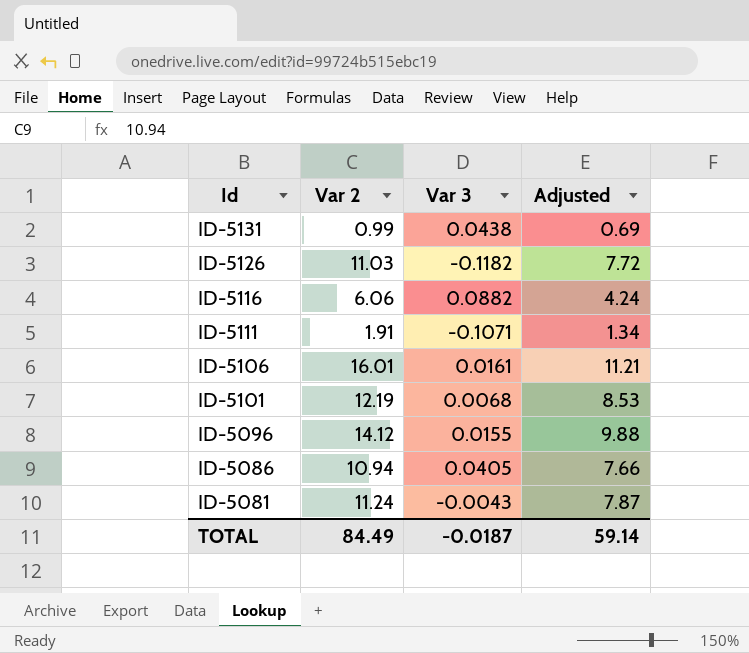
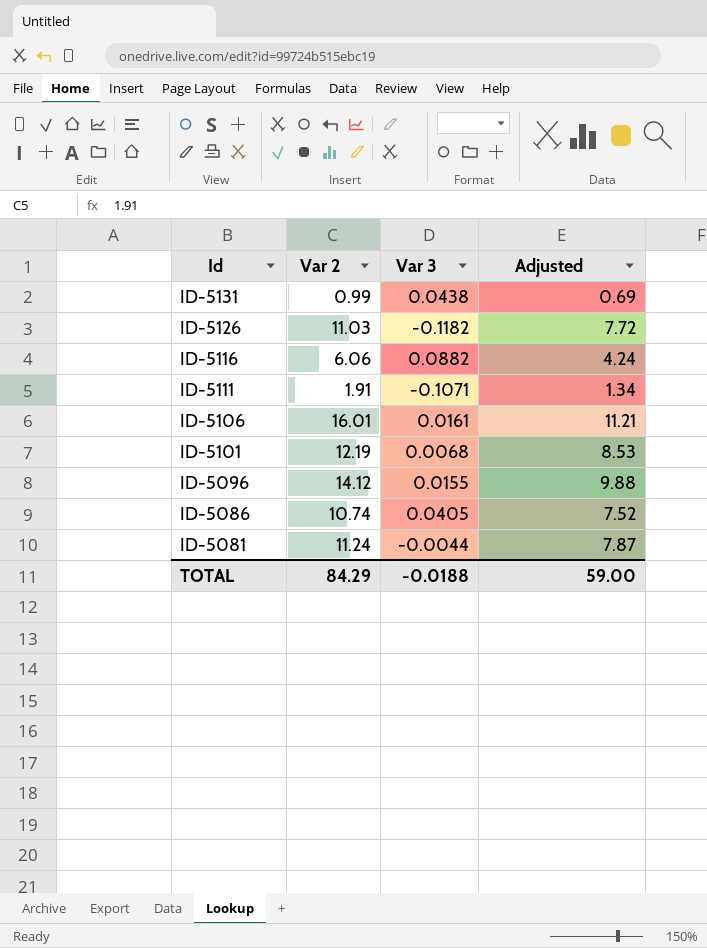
ID-5086 | Var 2: 10.94 -> 10.74
ID-5086 | Adjusted: 7.66 -> 7.52
ID-5081 | Var 3: -0.0043 -> -0.0044
TOTAL | Var 2: 84.49 -> 84.29
TOTAL | Var 3: -0.0187 -> -0.0188
TOTAL | Adjusted: 59.14 -> 59.00

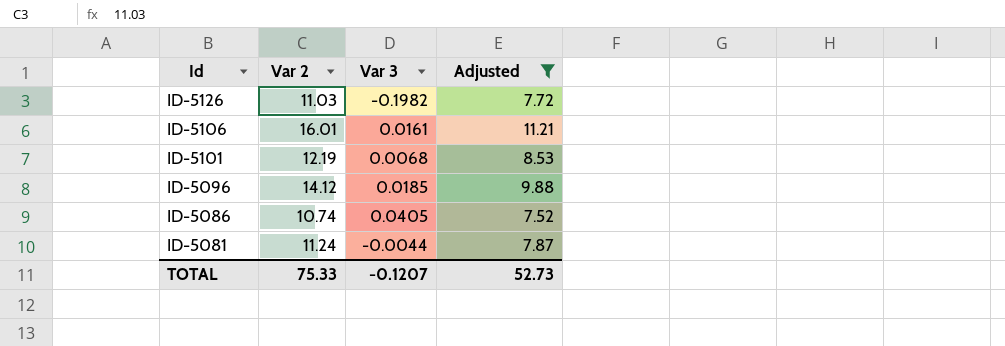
filter: none -> Adjusted >= 7.52
ID-5126 | Var 3: -0.1182 -> -0.1982
ID-5096 | Var 3: 0.0155 -> 0.0185
TOTAL | Var 2: 84.29 -> 75.33
TOTAL | Var 3: -0.0188 -> -0.1207
TOTAL | Adjusted: 59.00 -> 52.73

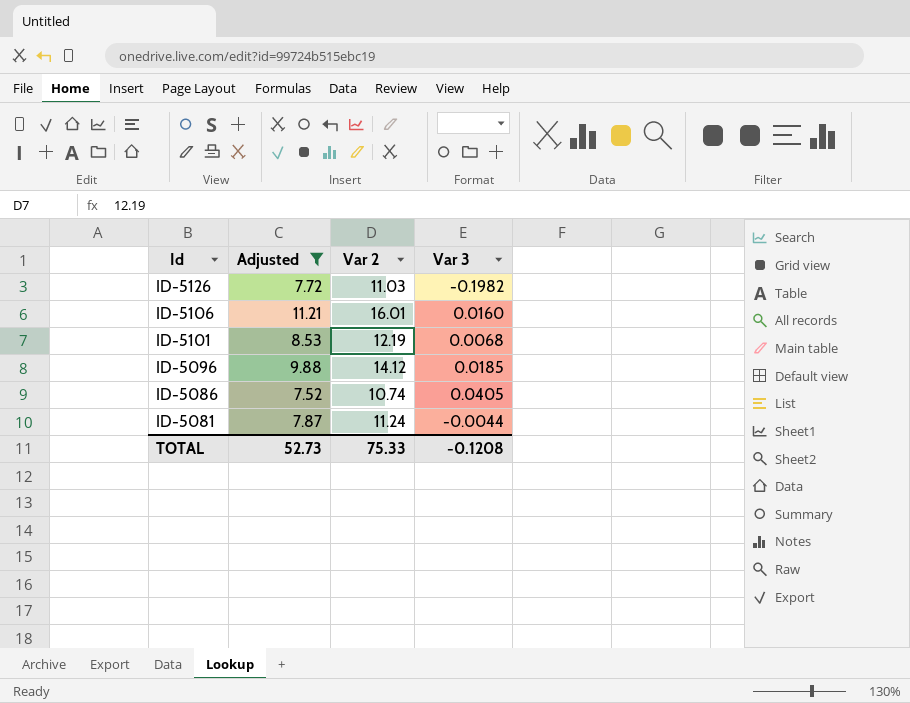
column Adjusted | position: 4 -> 2
ID-5106 | Var 3: 0.0161 -> 0.0160
TOTAL | Var 3: -0.1207 -> -0.1208

